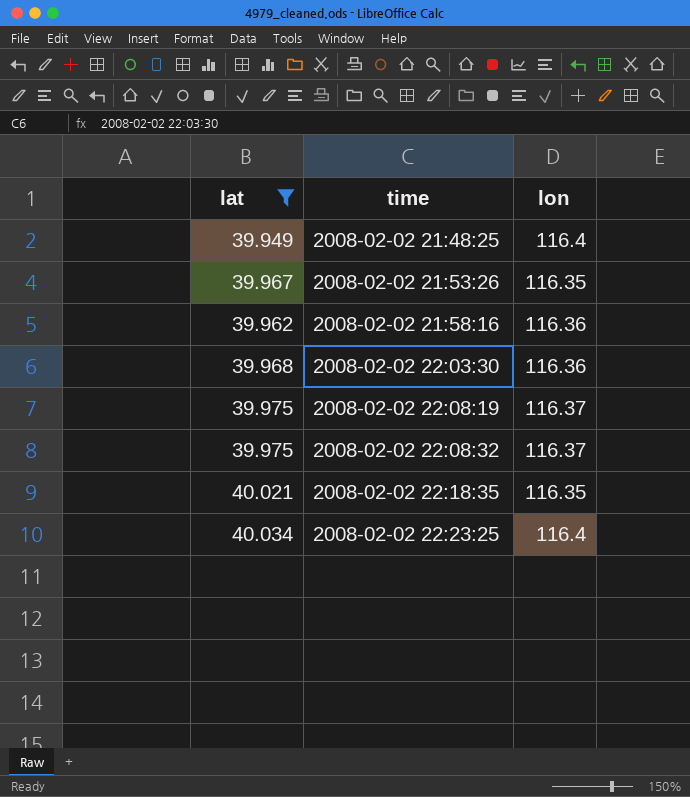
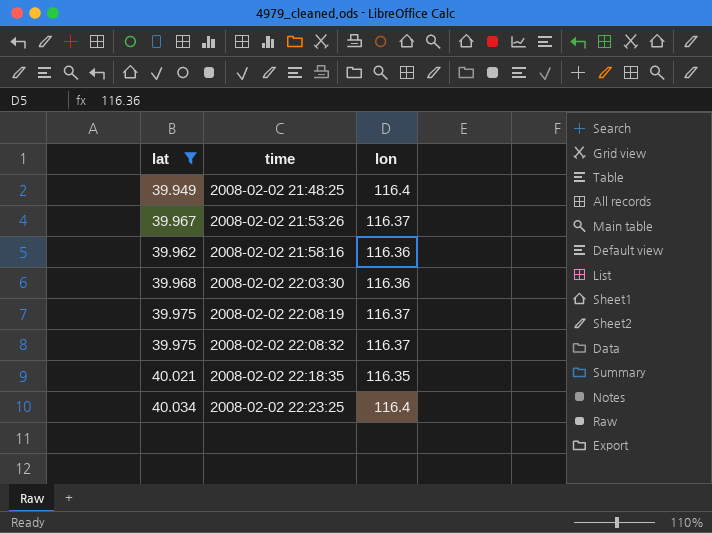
2008-02-02 21:53:26 | lon: 116.35 -> 116.37

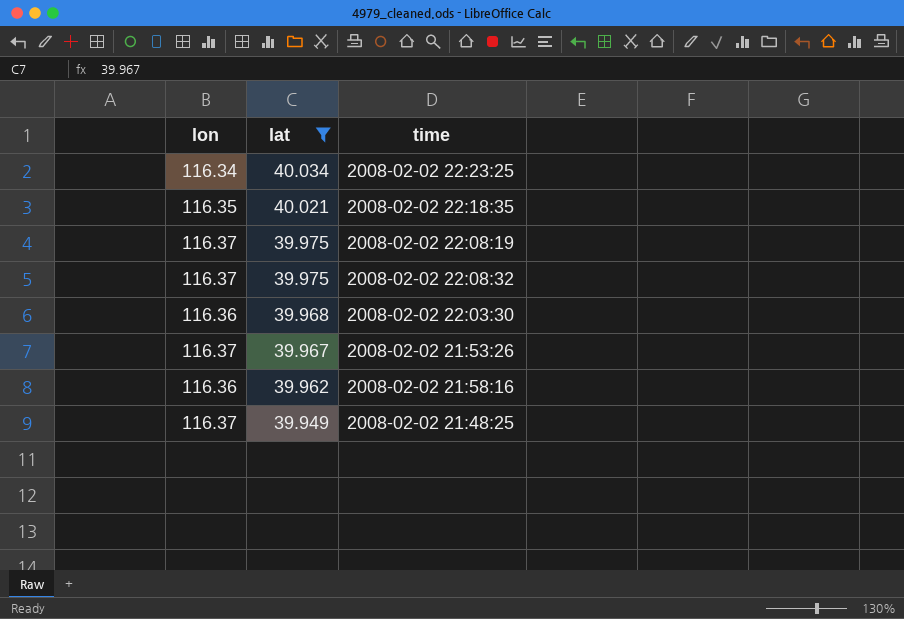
row order: time ascending -> lat descending
column lon | position: 3 -> 1
2008-02-02 22:23:25 | lon: 116.4 -> 116.34
2008-02-02 21:48:25 | lon: 116.4 -> 116.37

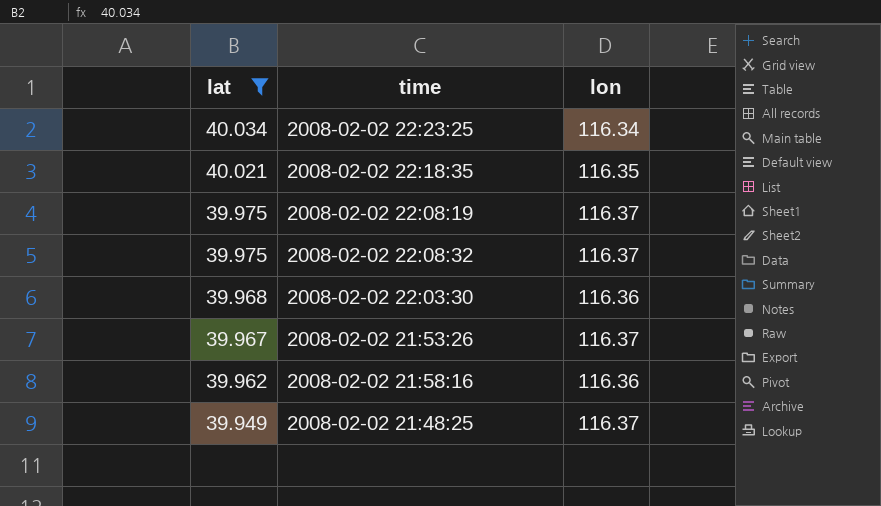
column lon | position: 1 -> 3

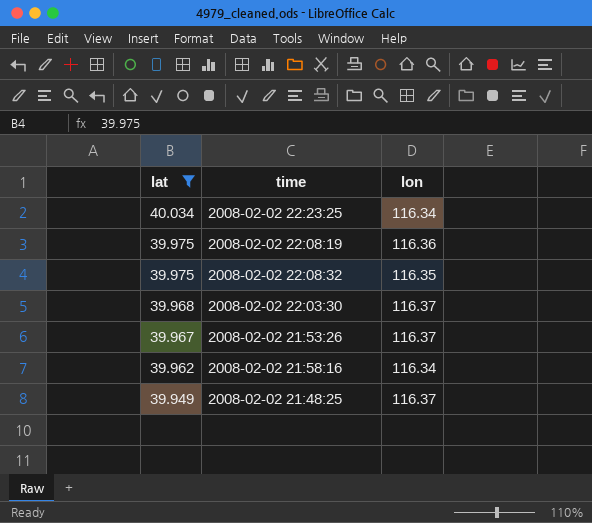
row 2008-02-02 22:18:35: 40.021 | 116.35 -> none
2008-02-02 22:08:19 | lon: 116.37 -> 116.36
2008-02-02 22:08:32 | lon: 116.37 -> 116.35
2008-02-02 22:03:30 | lon: 116.36 -> 116.37
2008-02-02 21:58:16 | lon: 116.36 -> 116.34

